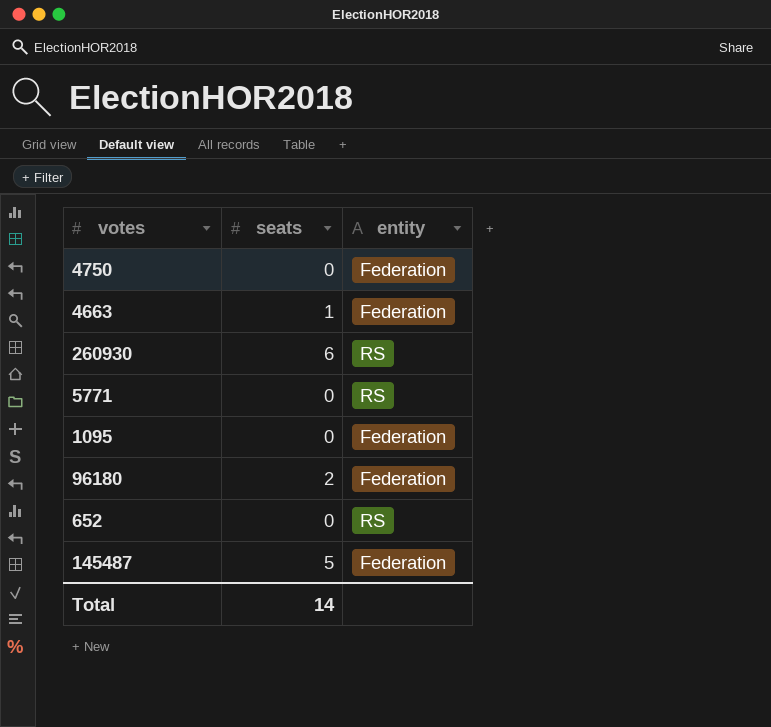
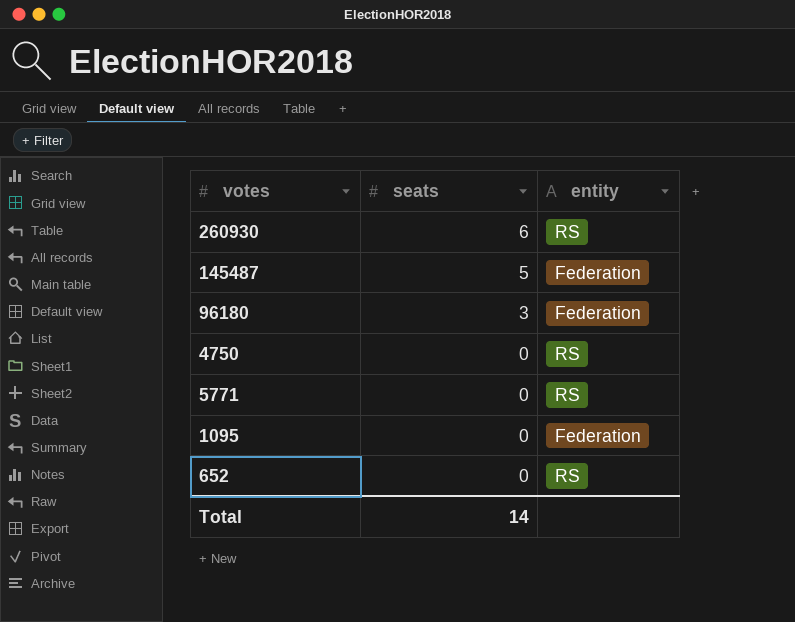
row order: none -> seats descending
row 4663: 1 | Federation -> none
96180 | seats: 2 -> 3
4750 | entity: Federation -> RS

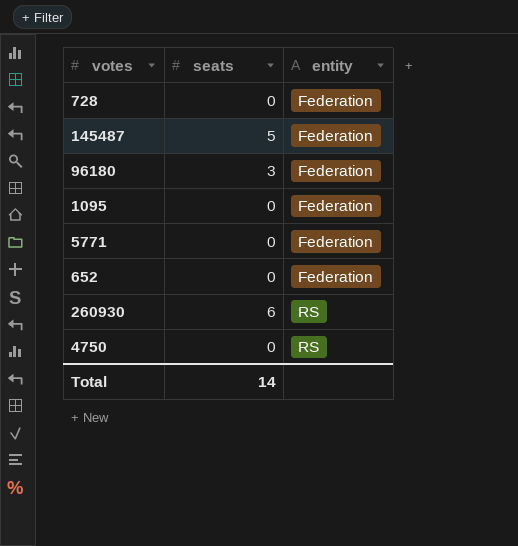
row order: seats descending -> entity ascending
row 728: none -> 0 | Federation
5771 | entity: RS -> Federation
652 | entity: RS -> Federation

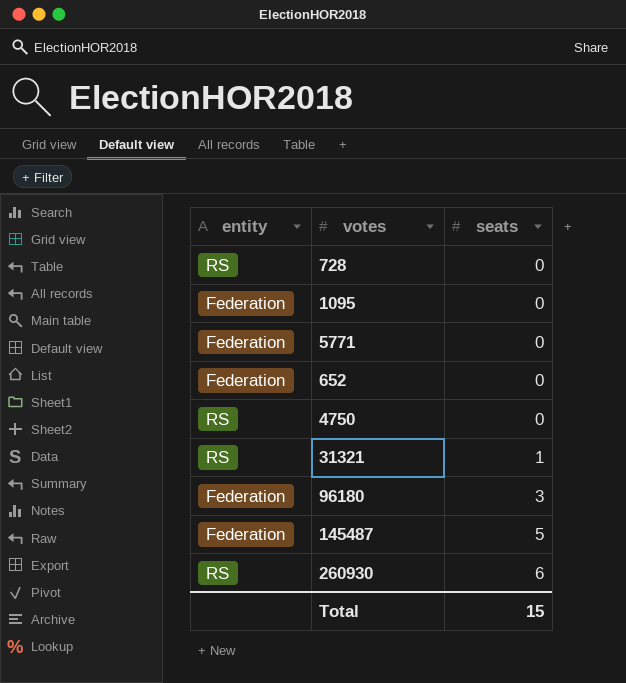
row order: entity ascending -> seats ascending
column entity | position: 3 -> 1
728 | entity: Federation -> RS
row 31321: none -> RS | 1
Total | seats: 14 -> 15

